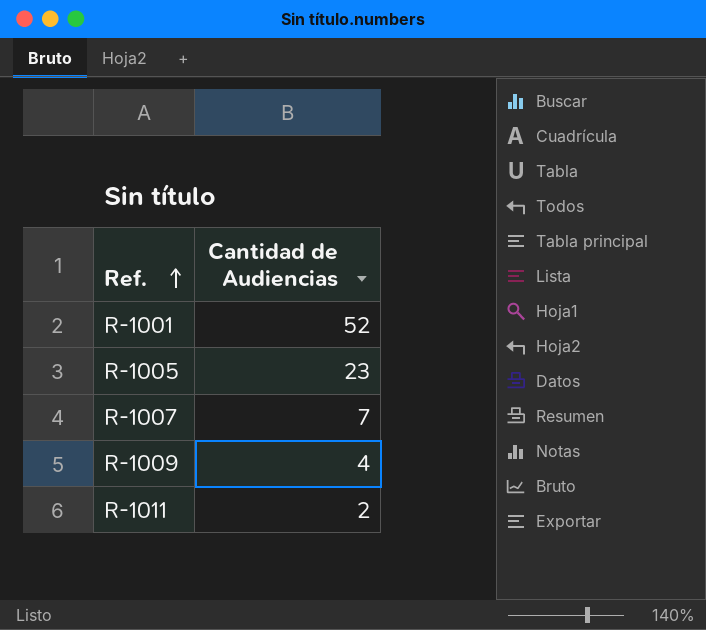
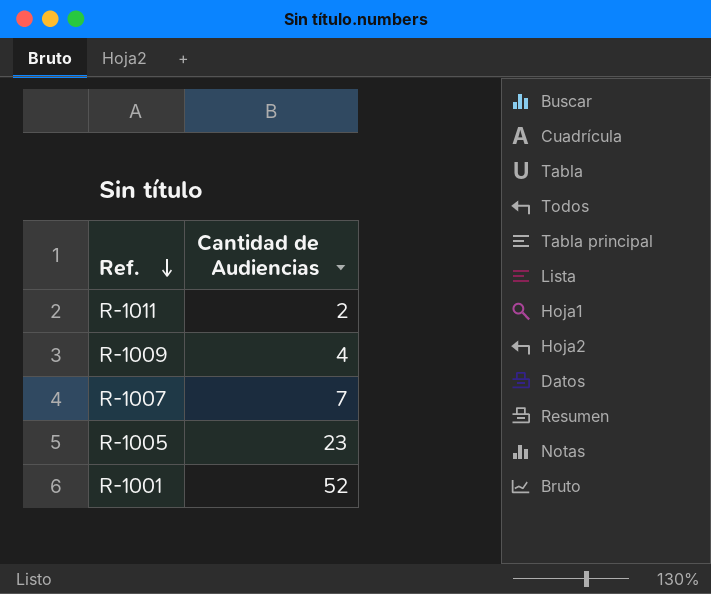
row order: Ref. ascending -> Ref. descending

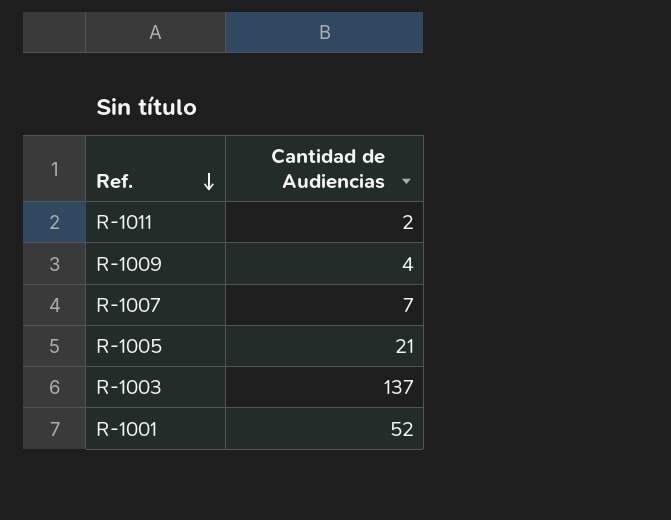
R-1005 | Cantidad de Audiencias: 23 -> 21
row R-1003: none -> 137

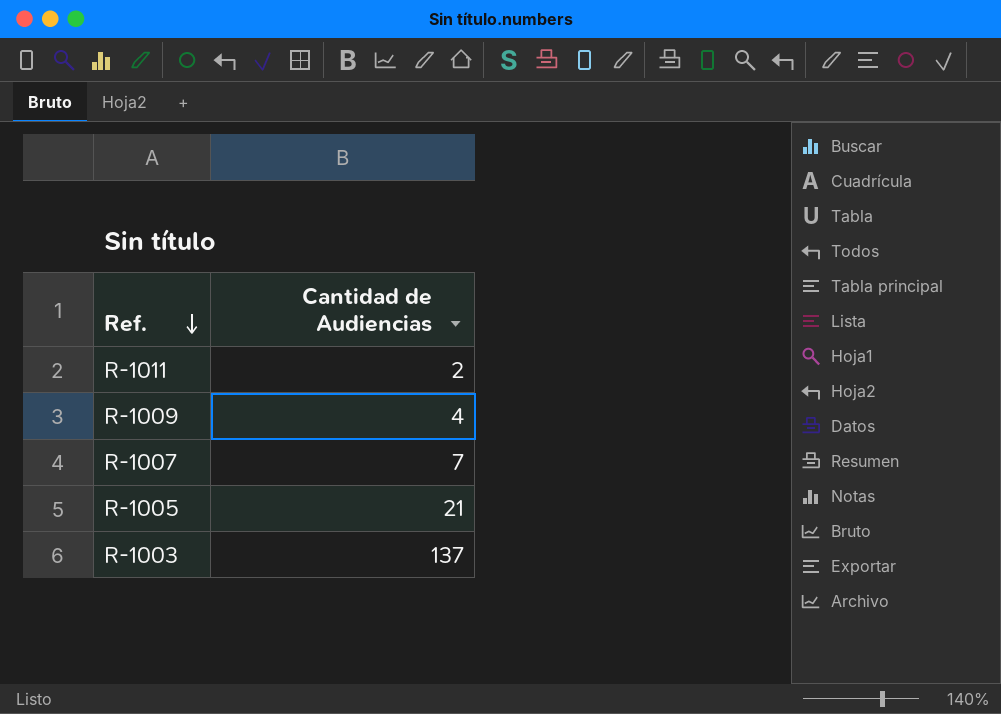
row R-1001: 52 -> none

